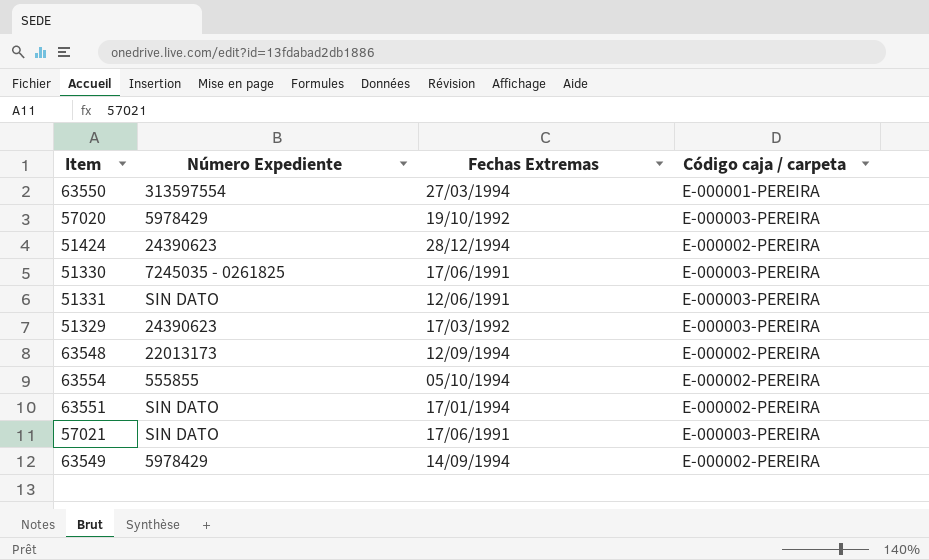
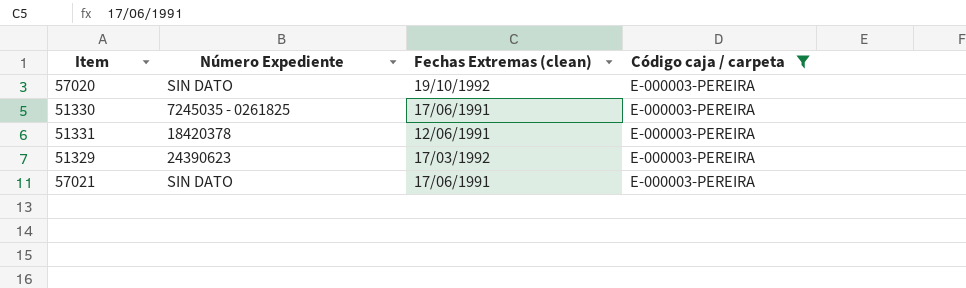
filter: none -> Código caja / carpeta = E-000003-PEREIRA
column name: Fechas Extremas -> Fechas Extremas (clean)
57020 | Número Expediente: 5978429 -> SIN DATO
51331 | Número Expediente: SIN DATO -> 18420378

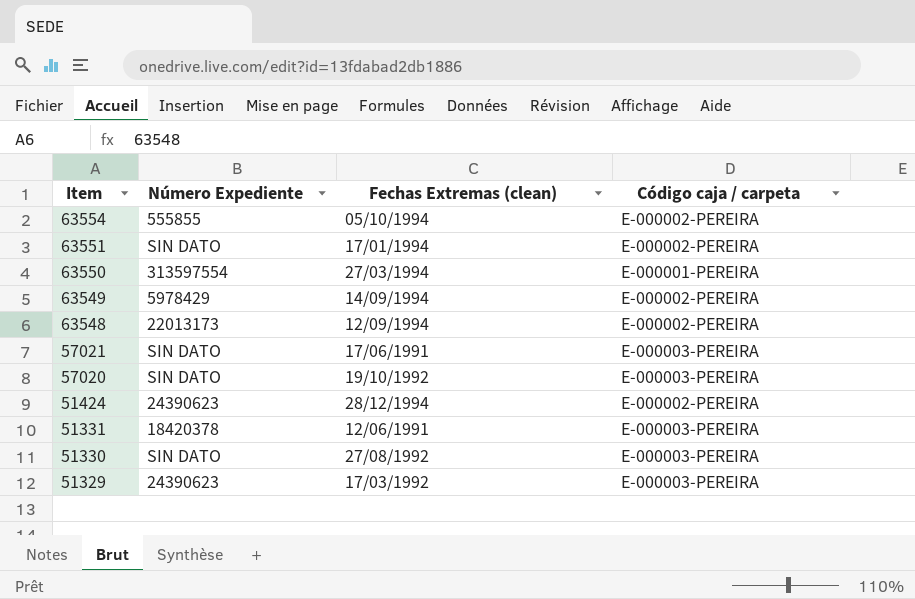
filter: Código caja / carpeta = E-000003-PEREIRA -> none
row order: none -> Item descending
51330 | Número Expediente: 7245035 - 0261825 -> SIN DATO
51330 | Fechas Extremas (clean): 17/06/1991 -> 27/08/1992

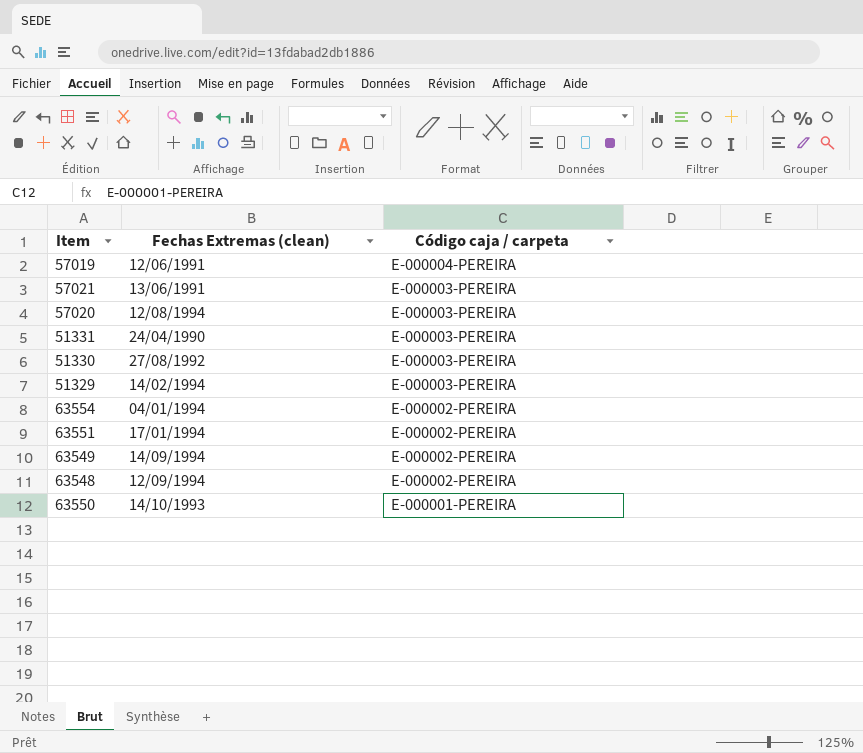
row order: Item descending -> Código caja / carpeta descending
column Número Expediente | position: 2 -> none
row 51424: 24390623 | 28/12/1994 | E-000002-PEREIRA -> none
row 57019: none -> 12/06/1991 | E-000004-PEREIRA
57021 | Fechas Extremas (clean): 17/06/1991 -> 13/06/1991
57020 | Fechas Extremas (clean): 19/10/1992 -> 12/08/1994
51331 | Fechas Extremas (clean): 12/06/1991 -> 24/04/1990
51329 | Fechas Extremas (clean): 17/03/1992 -> 14/02/1994
63554 | Fechas Extremas (clean): 05/10/1994 -> 04/01/1994
63550 | Fechas Extremas (clean): 27/03/1994 -> 14/10/1993

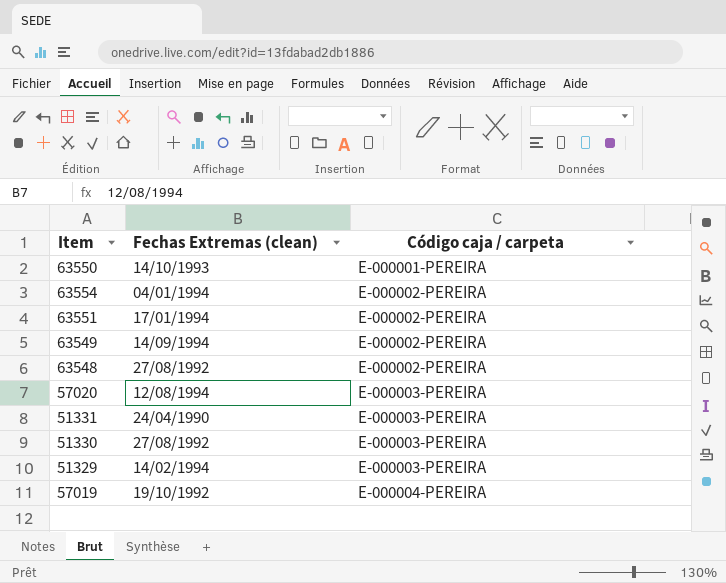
row order: Código caja / carpeta descending -> Código caja / carpeta ascending
row 57021: 13/06/1991 | E-000003-PEREIRA -> none
63548 | Fechas Extremas (clean): 12/09/1994 -> 27/08/1992
57019 | Fechas Extremas (clean): 12/06/1991 -> 19/10/1992

